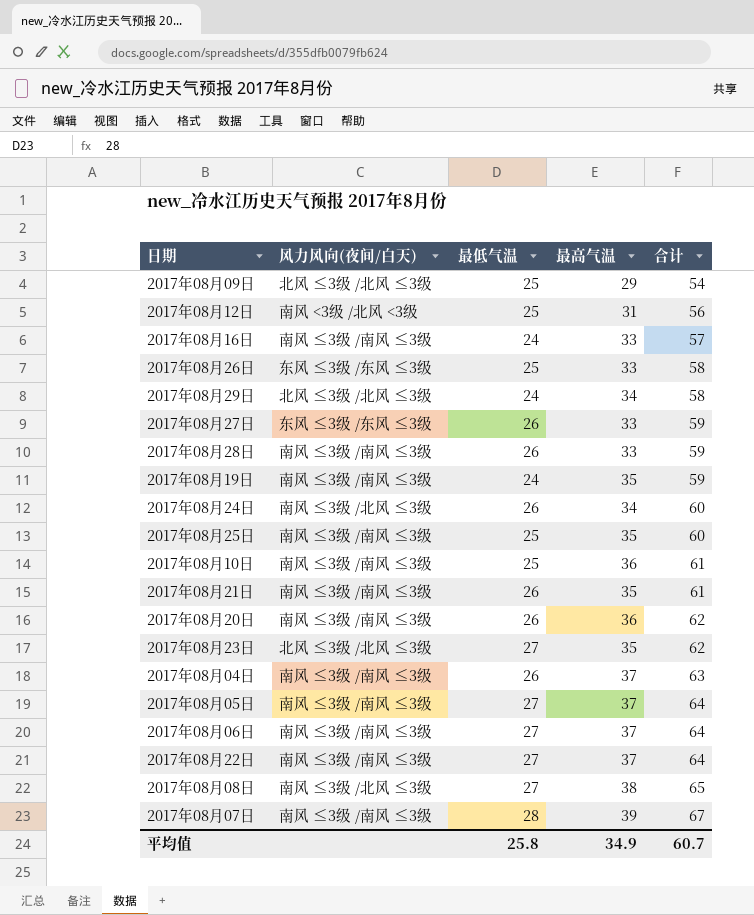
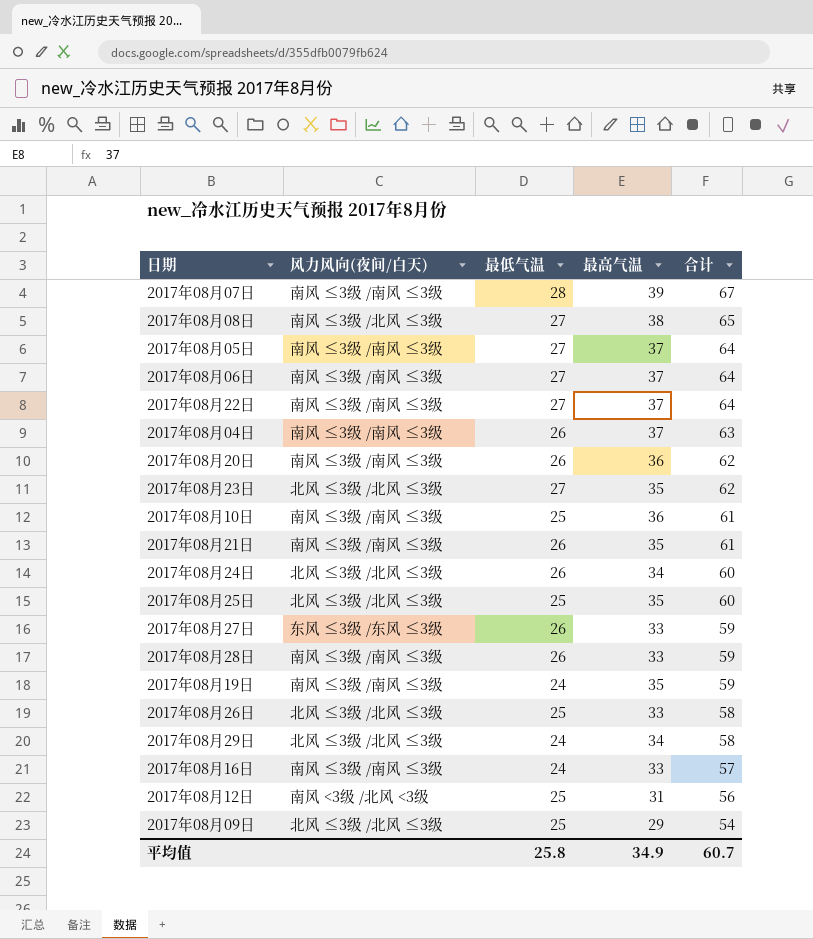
row order: 合计 ascending -> 合计 descending
2017年08月24日 | 风力风向(夜间/白天): 南风 ≤3级 /北风 ≤3级 -> 北风 ≤3级 /北风 ≤3级
2017年08月25日 | 风力风向(夜间/白天): 南风 ≤3级 /南风 ≤3级 -> 北风 ≤3级 /北风 ≤3级
2017年08月26日 | 风力风向(夜间/白天): 东风 ≤3级 /东风 ≤3级 -> 北风 ≤3级 /北风 ≤3级

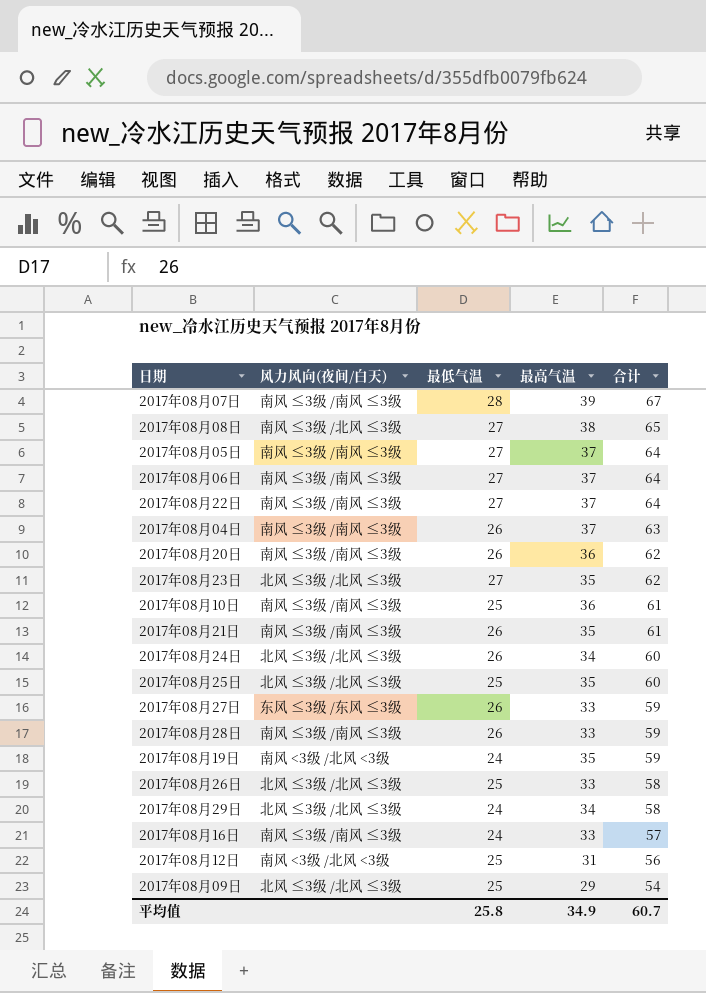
2017年08月19日 | 风力风向(夜间/白天): 南风 ≤3级 /南风 ≤3级 -> 南风 <3级 /北风 <3级

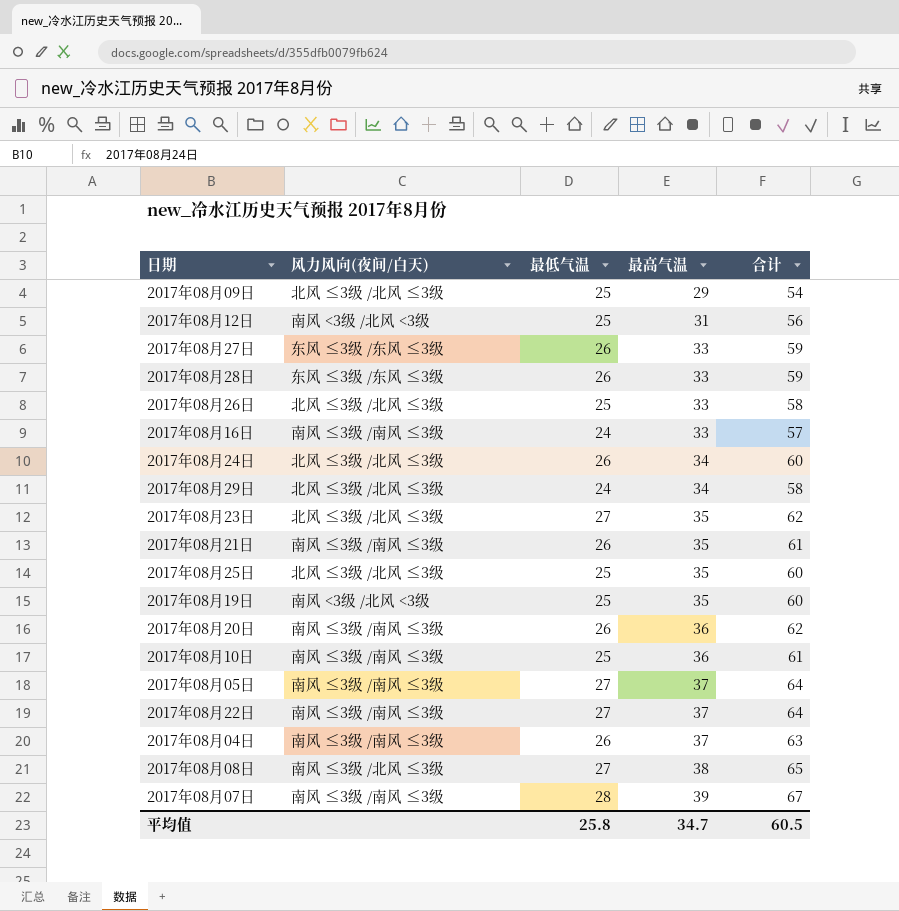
row order: 合计 descending -> 最高气温 ascending
row 2017年08月06日: 南风 ≤3级 /南风 ≤3级 | 27 | 37 | 64 -> none
2017年08月28日 | 风力风向(夜间/白天): 南风 ≤3级 /南风 ≤3级 -> 东风 ≤3级 /东风 ≤3级
2017年08月19日 | 最低气温: 24 -> 25
2017年08月19日 | 合计: 59 -> 60
平均值 | 最高气温: 34.9 -> 34.7
平均值 | 合计: 60.7 -> 60.5

